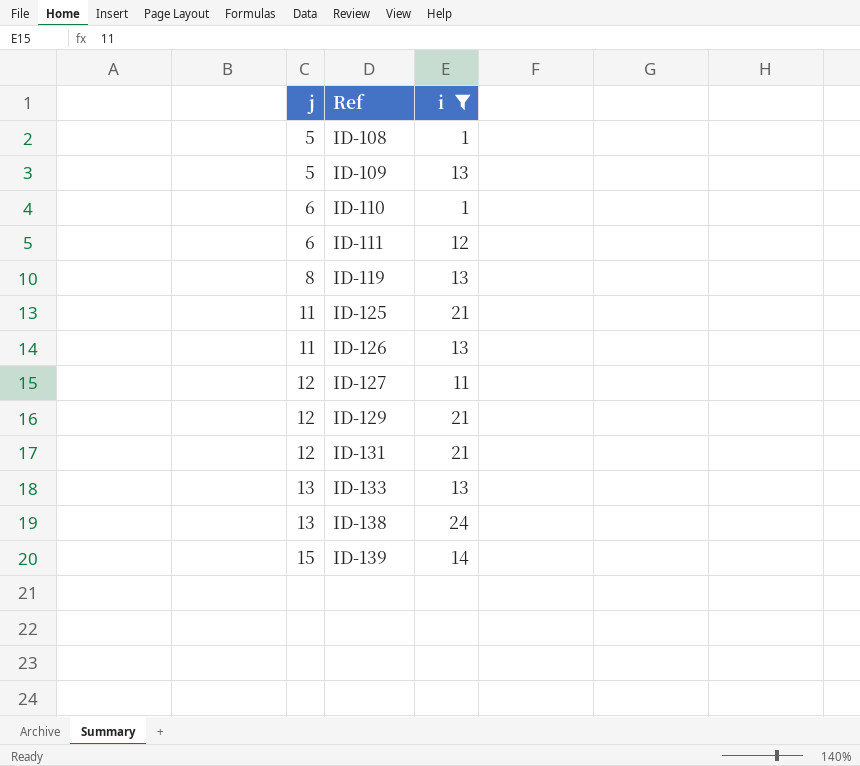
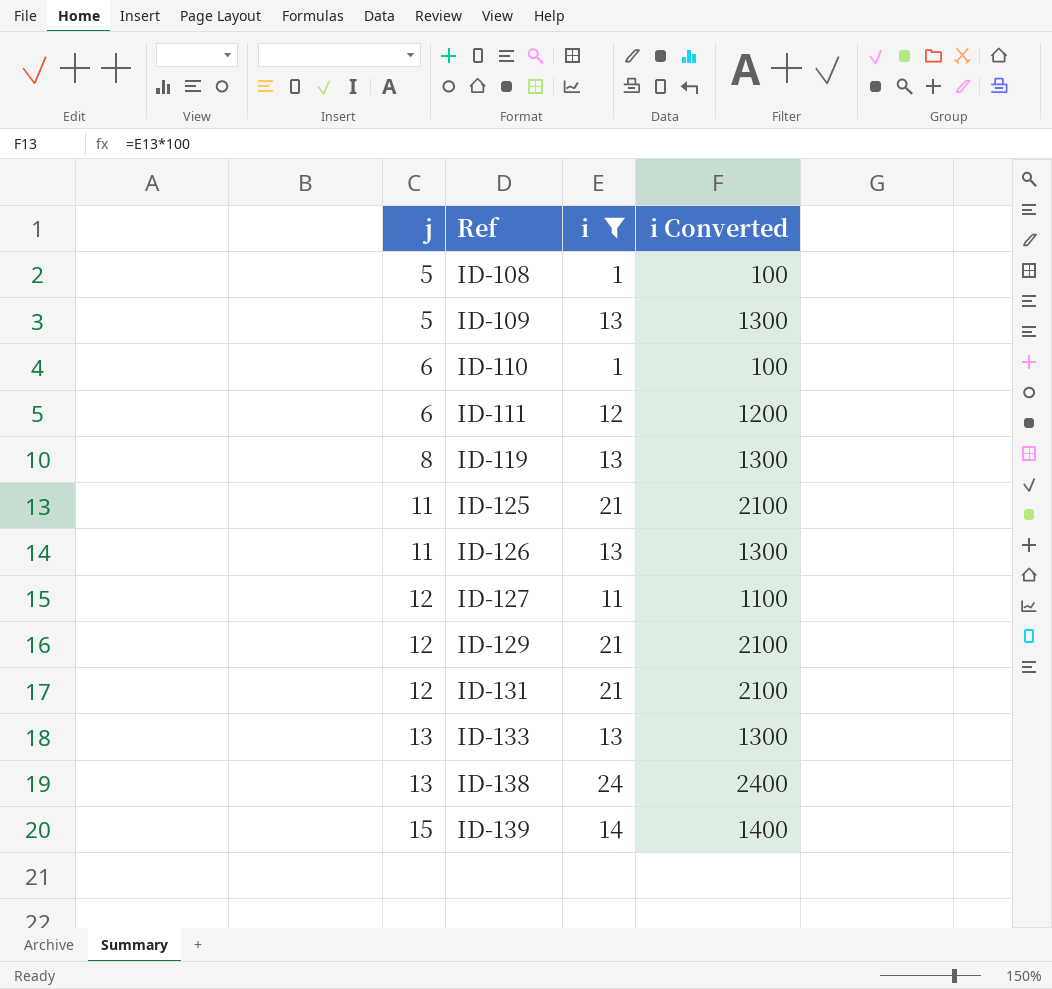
column i Converted | formula: none -> [i] * 100

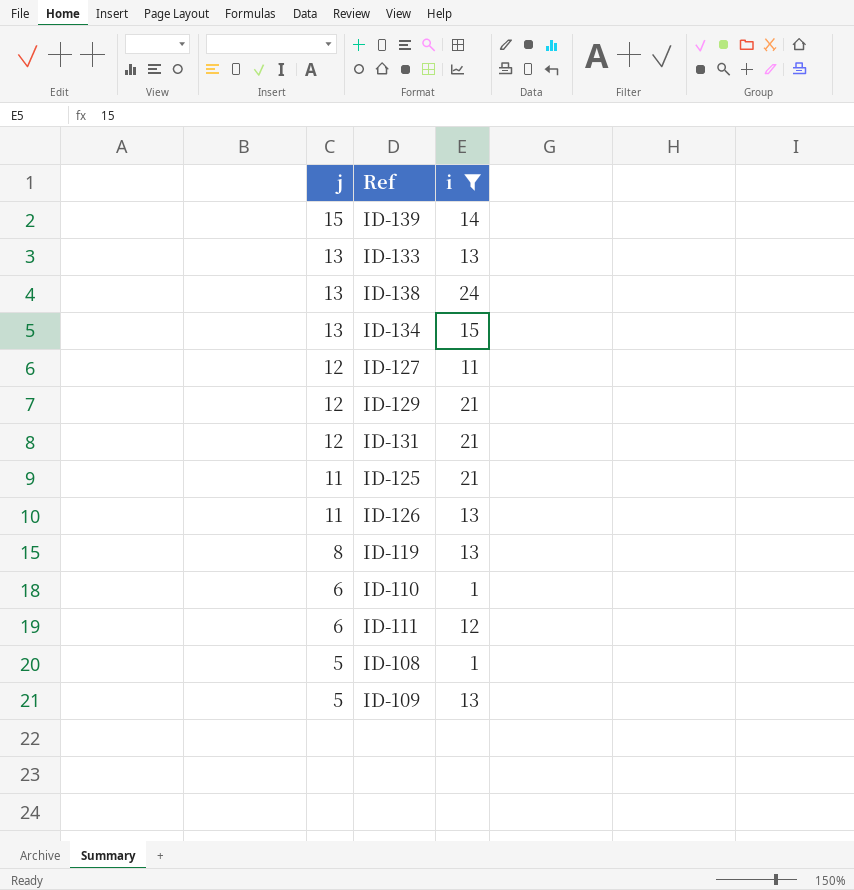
row order: j ascending -> j descending
column i Converted | formula: [i] * 100 -> none
row ID-134: none -> 13 | 15

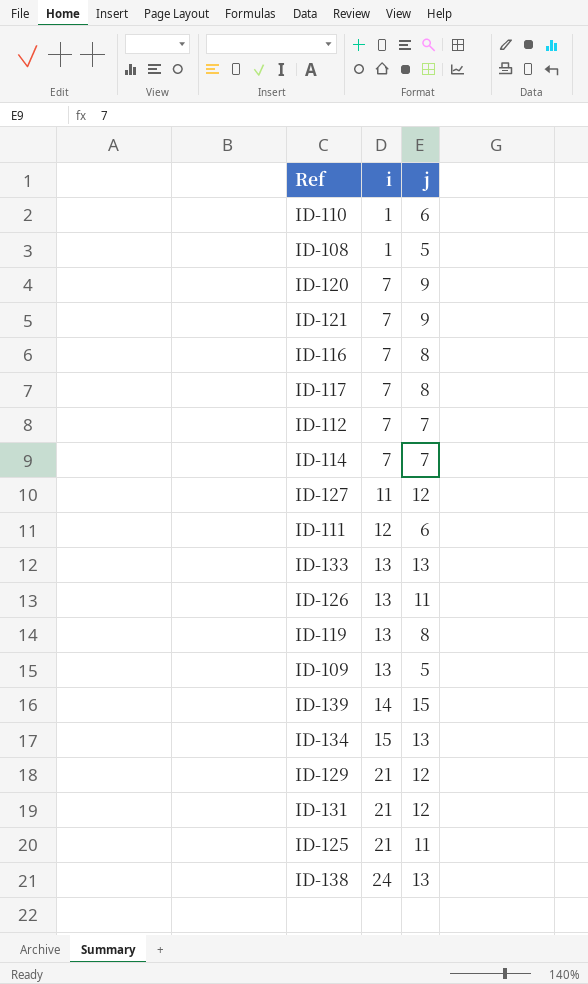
filter: i != 7 -> none
row order: j descending -> i ascending
column j | position: 1 -> 3

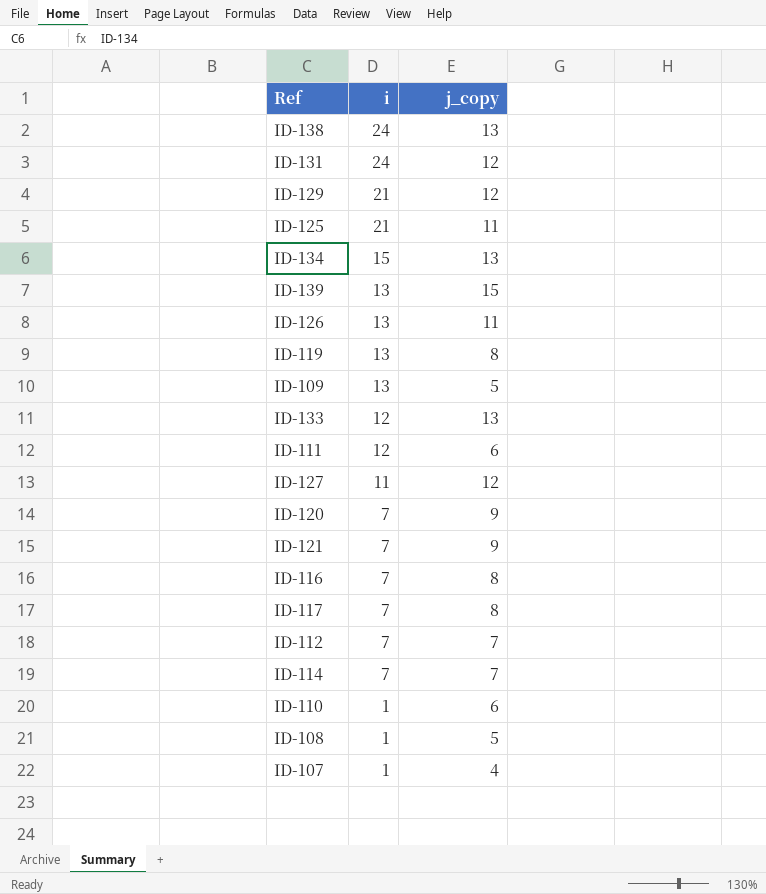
row order: i ascending -> i descending
column name: j -> j_copy
ID-131 | i: 21 -> 24
ID-139 | i: 14 -> 13
ID-133 | i: 13 -> 12
row ID-107: none -> 1 | 4

